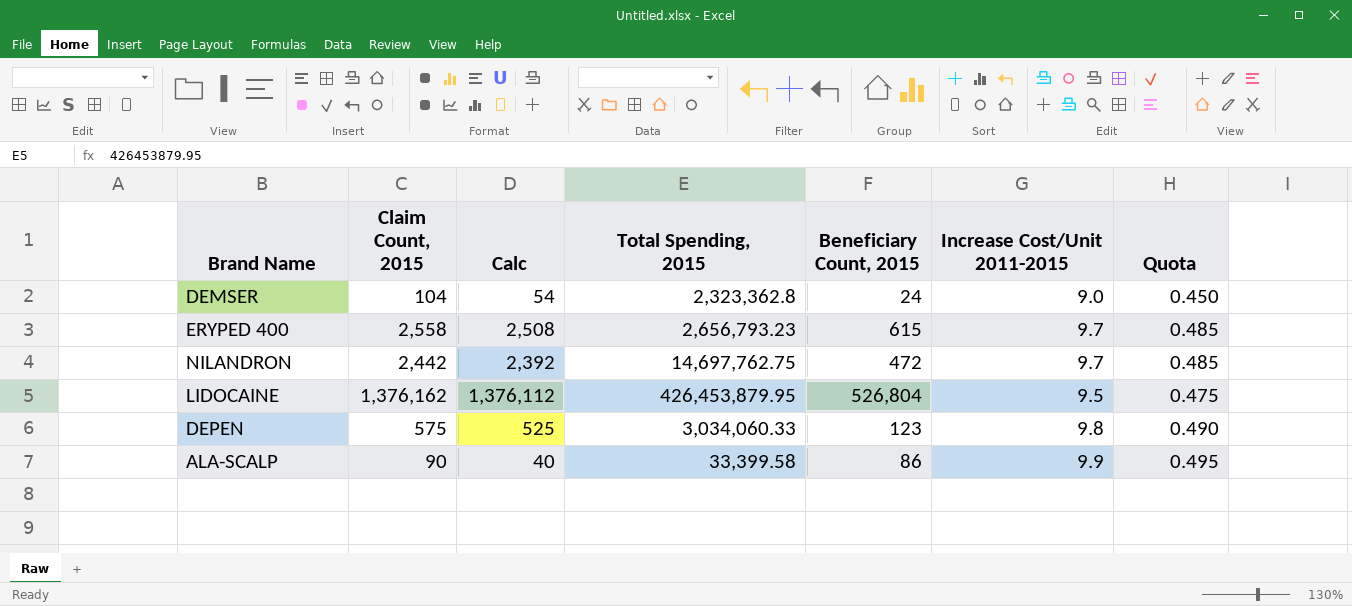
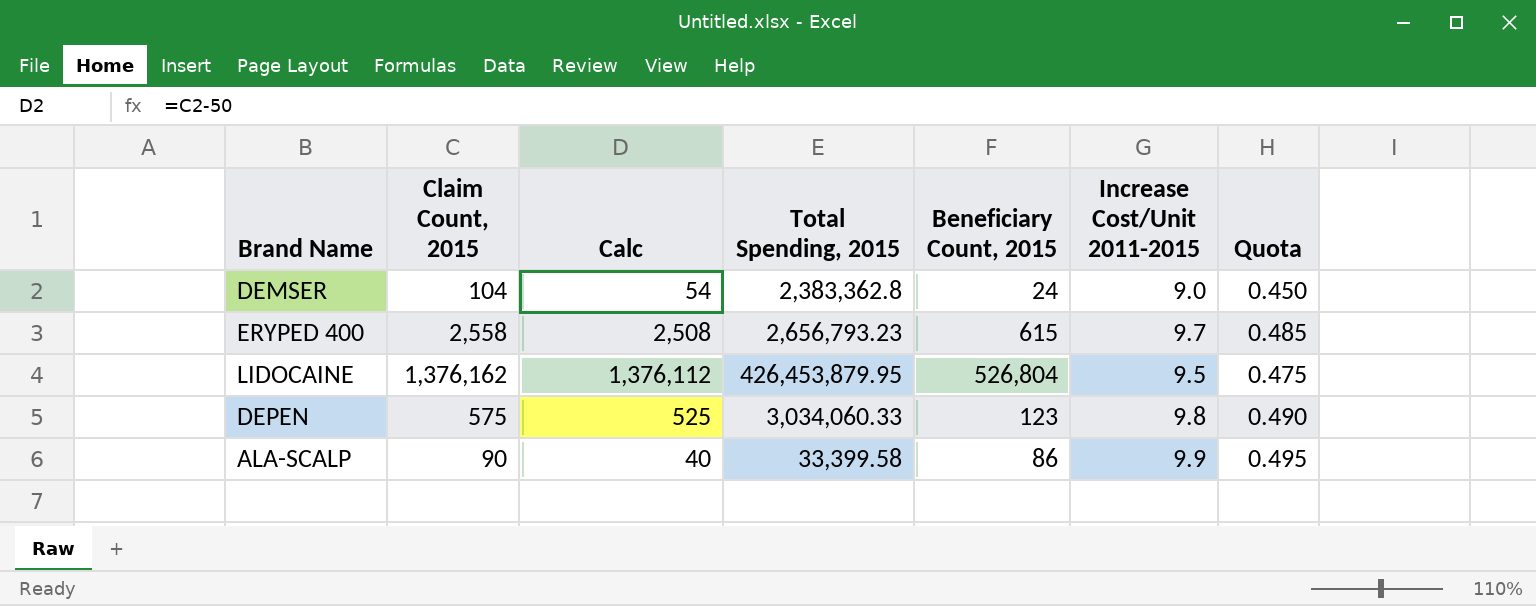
row NILANDRON: 2,442 | 2,392 | 14,697,762.75 | 472 | 9.7 | 0.485 -> none
DEMSER | Total Spending, 2015: 2,323,362.8 -> 2,383,362.8

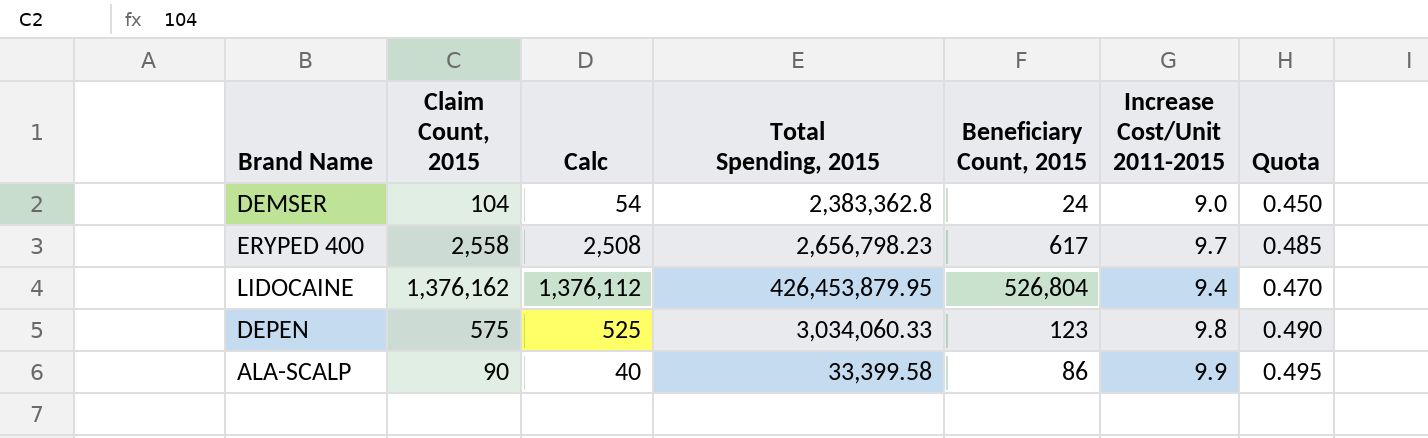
ERYPED 400 | Total Spending, 2015: 2,656,793.23 -> 2,656,798.23
ERYPED 400 | Beneficiary Count, 2015: 615 -> 617
LIDOCAINE | Increase Cost/Unit 2011-2015: 9.5 -> 9.4
LIDOCAINE | Quota: 0.475 -> 0.470

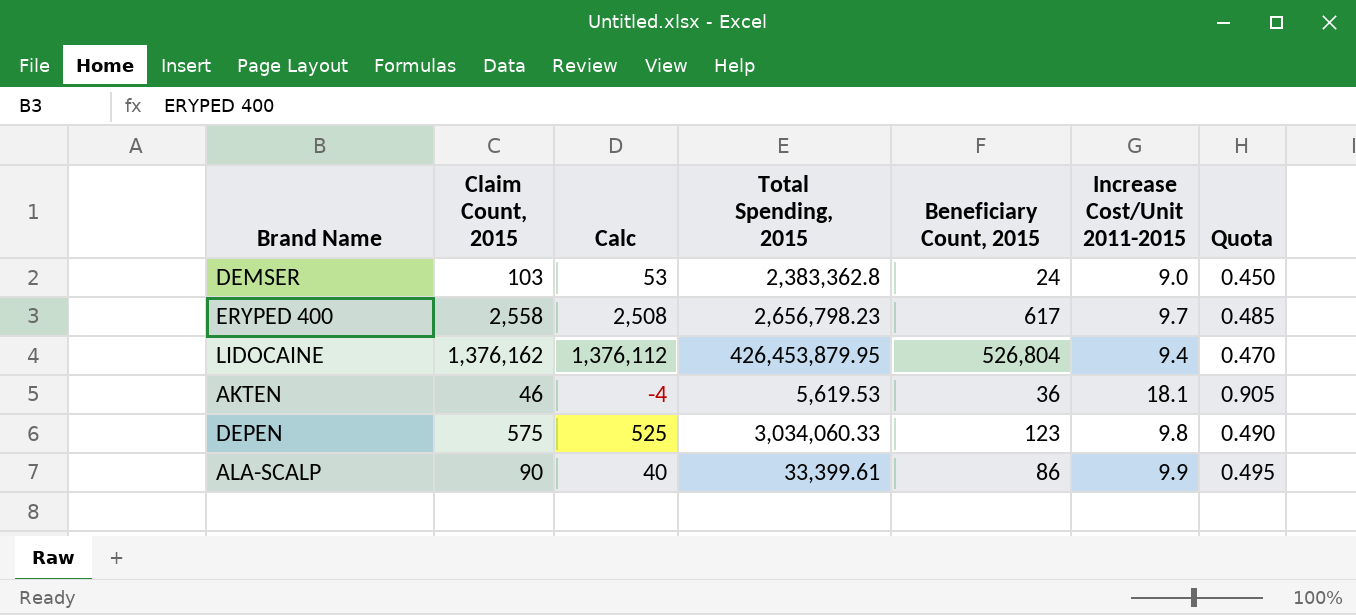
DEMSER | Claim Count, 2015: 104 -> 103
DEMSER | Calc: 54 -> 53
row AKTEN: none -> 46 | -4 | 5,619.53 | 36 | 18.1 | 0.905
ALA-SCALP | Total Spending, 2015: 33,399.58 -> 33,399.61

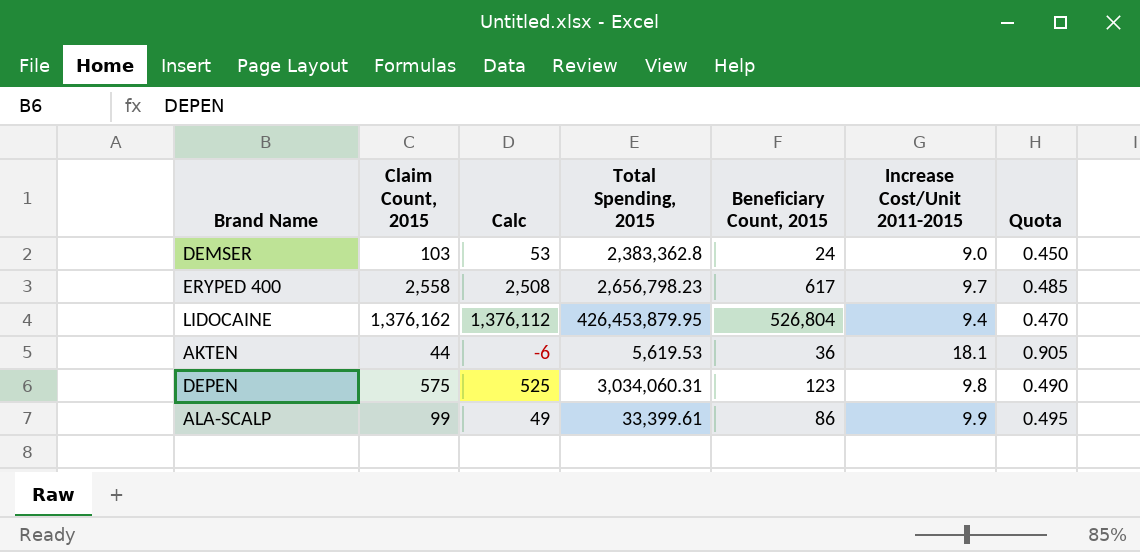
AKTEN | Claim Count, 2015: 46 -> 44
AKTEN | Calc: -4 -> -6
DEPEN | Total Spending, 2015: 3,034,060.33 -> 3,034,060.31
ALA-SCALP | Claim Count, 2015: 90 -> 99
ALA-SCALP | Calc: 40 -> 49

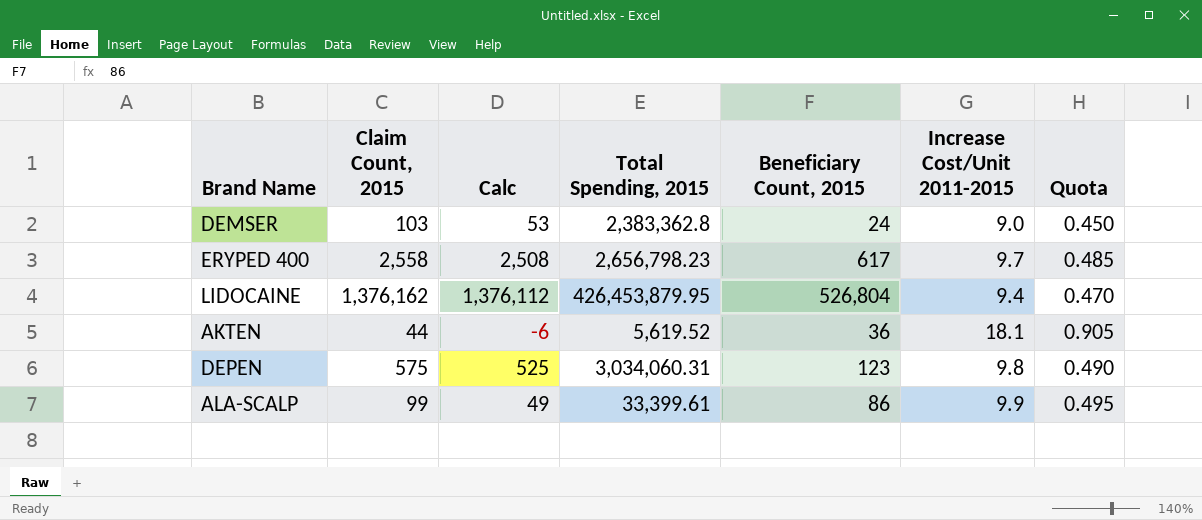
AKTEN | Total Spending, 2015: 5,619.53 -> 5,619.52

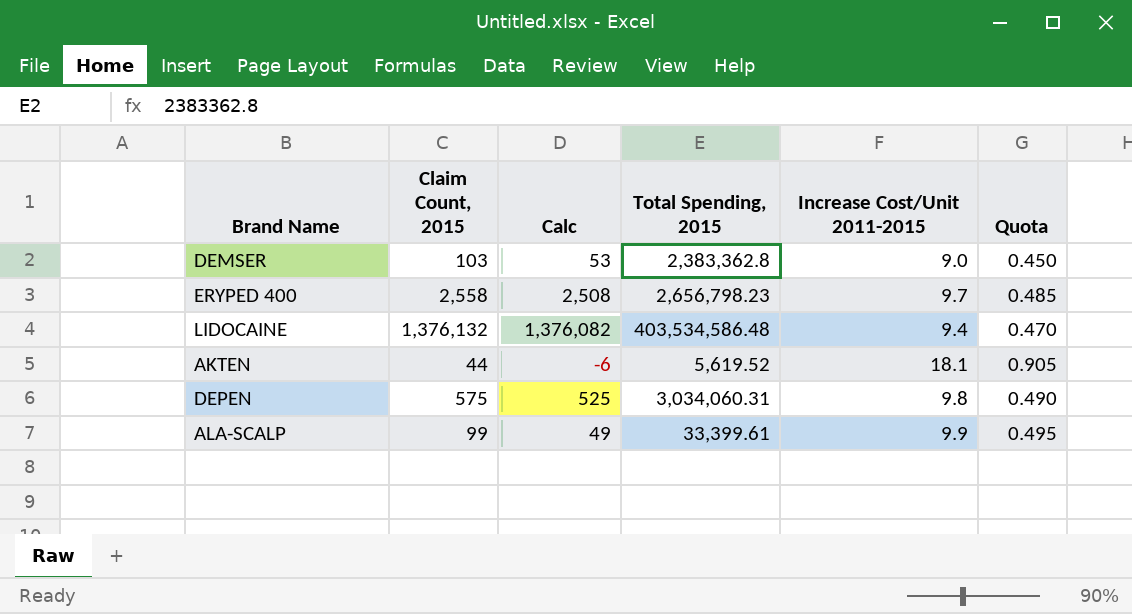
column Beneficiary Count, 2015 | position: 5 -> none
LIDOCAINE | Claim Count, 2015: 1,376,162 -> 1,376,132
LIDOCAINE | Calc: 1,376,112 -> 1,376,082
LIDOCAINE | Total Spending, 2015: 426,453,879.95 -> 403,534,586.48

